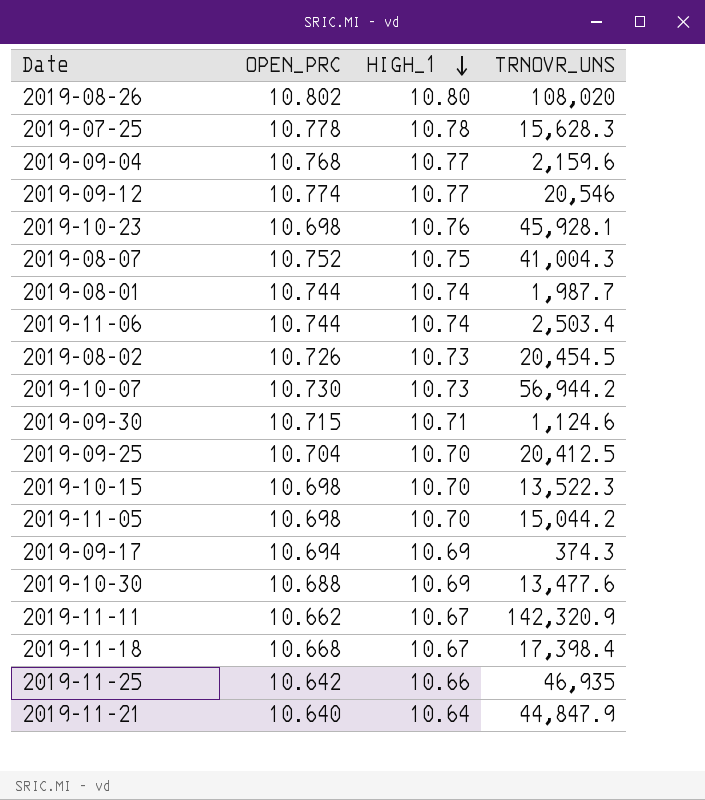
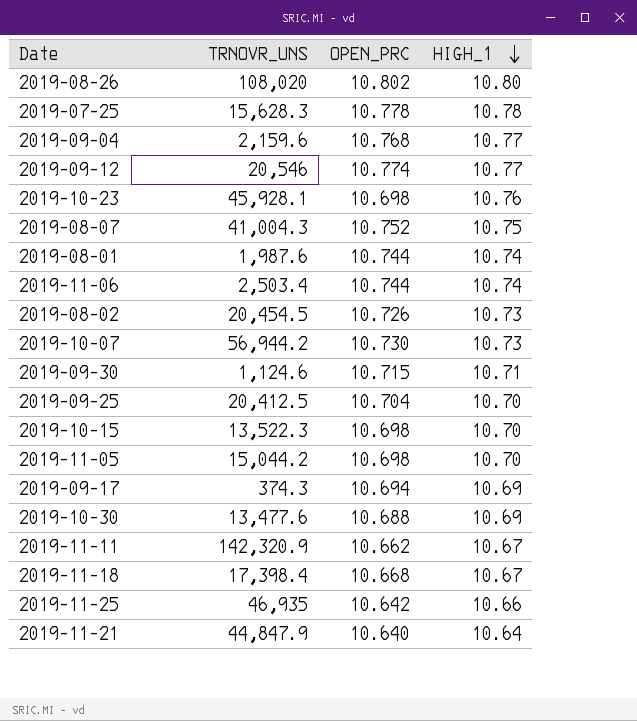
column TRNOVR_UNS | position: 4 -> 2
2019-08-01 | TRNOVR_UNS: 1,987.7 -> 1,987.6

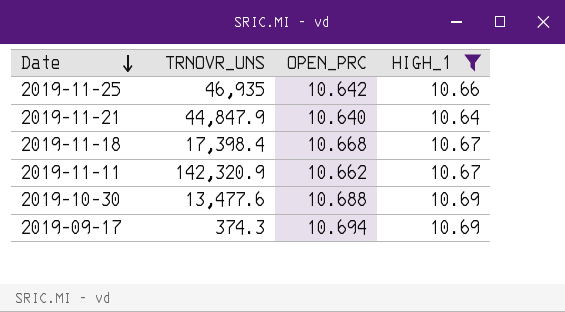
filter: none -> HIGH_1 <= 10.69
row order: HIGH_1 descending -> Date descending

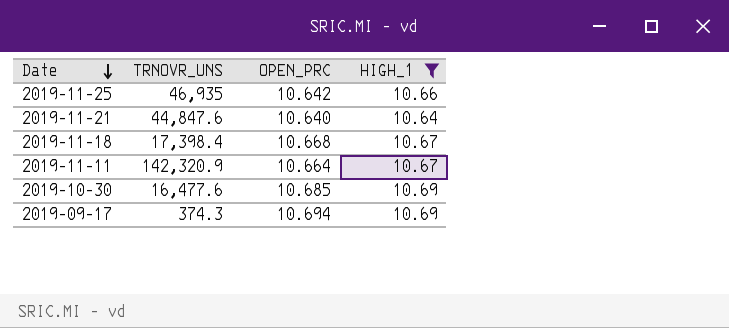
2019-11-21 | TRNOVR_UNS: 44,847.9 -> 44,847.6
2019-11-11 | OPEN_PRC: 10.662 -> 10.664
2019-10-30 | TRNOVR_UNS: 13,477.6 -> 16,477.6
2019-10-30 | OPEN_PRC: 10.688 -> 10.685

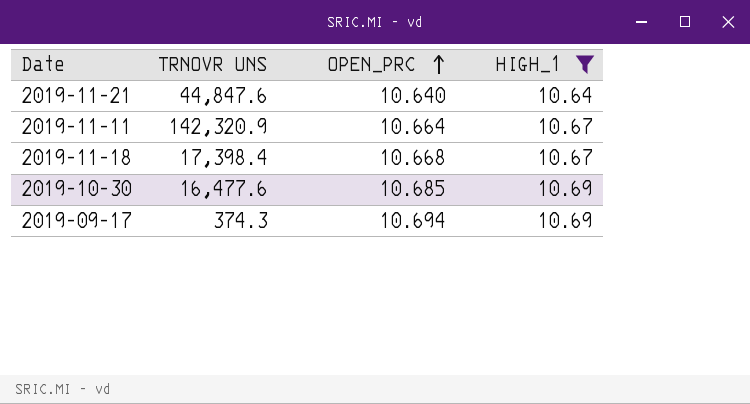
row order: Date descending -> OPEN_PRC ascending
column name: TRNOVR_UNS -> TRNOVR UNS
row 2019-11-25: 46,935 | 10.642 | 10.66 -> none

